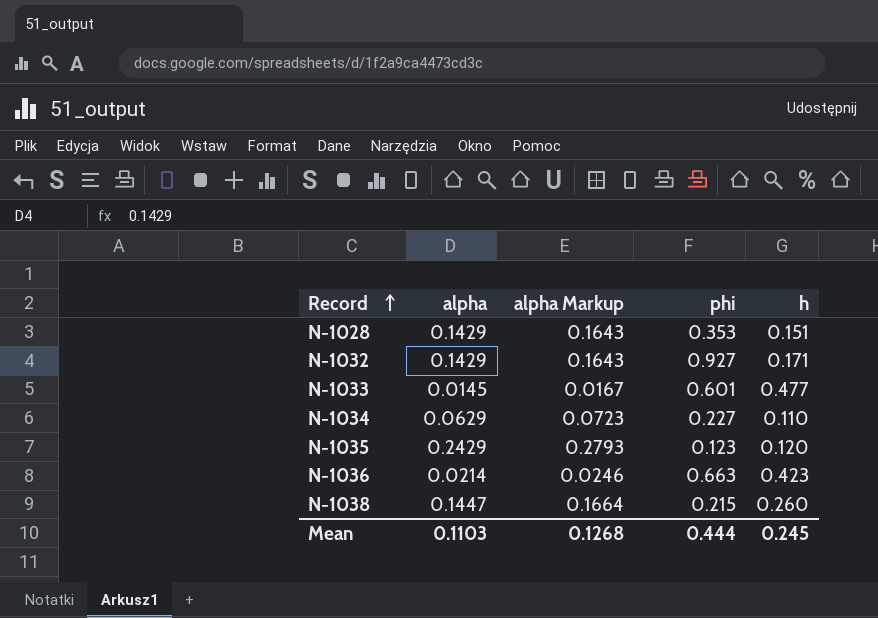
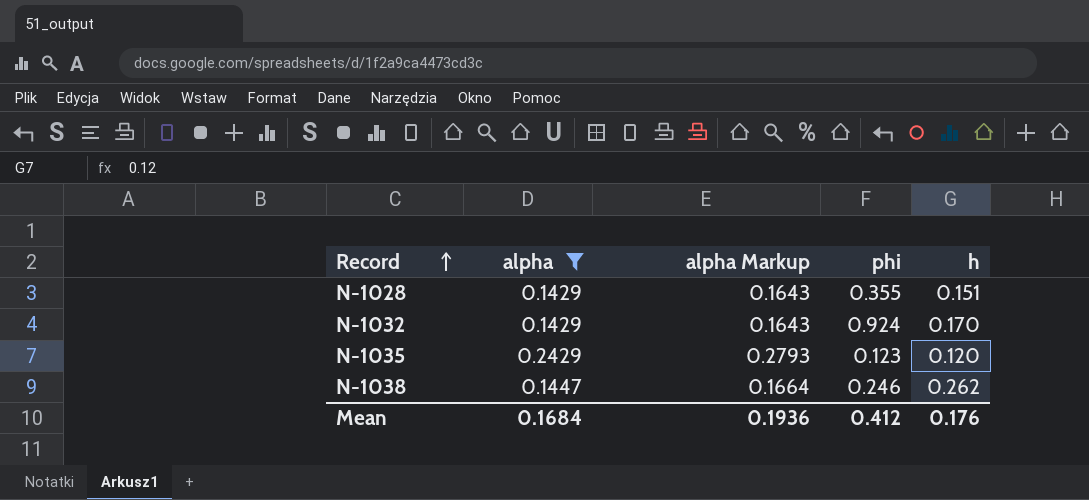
filter: none -> alpha >= 0.1429
N-1028 | phi: 0.353 -> 0.355
N-1032 | phi: 0.927 -> 0.924
N-1032 | h: 0.171 -> 0.170
N-1038 | phi: 0.215 -> 0.246
N-1038 | h: 0.260 -> 0.262
Mean | alpha: 0.1103 -> 0.1684
Mean | alpha Markup: 0.1268 -> 0.1936
Mean | phi: 0.444 -> 0.412
Mean | h: 0.245 -> 0.176

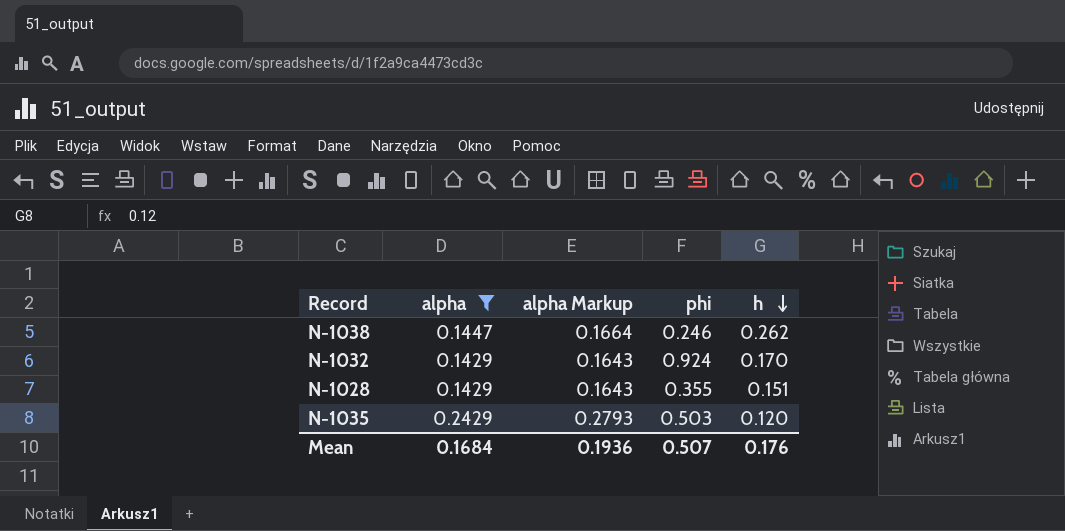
row order: Record ascending -> h descending
N-1035 | phi: 0.123 -> 0.503
Mean | phi: 0.412 -> 0.507

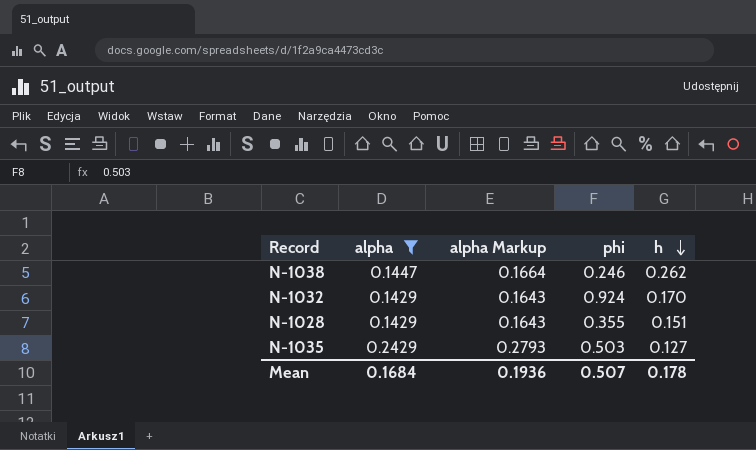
N-1035 | h: 0.120 -> 0.127
Mean | h: 0.176 -> 0.178

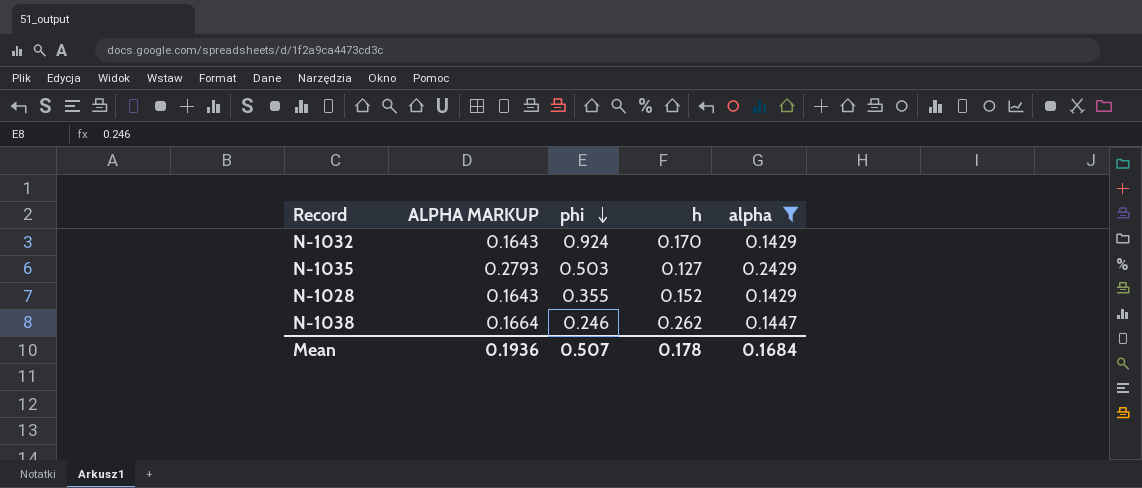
row order: h descending -> phi descending
column name: alpha Markup -> ALPHA MARKUP
column alpha | position: 2 -> 5
N-1028 | h: 0.151 -> 0.152

